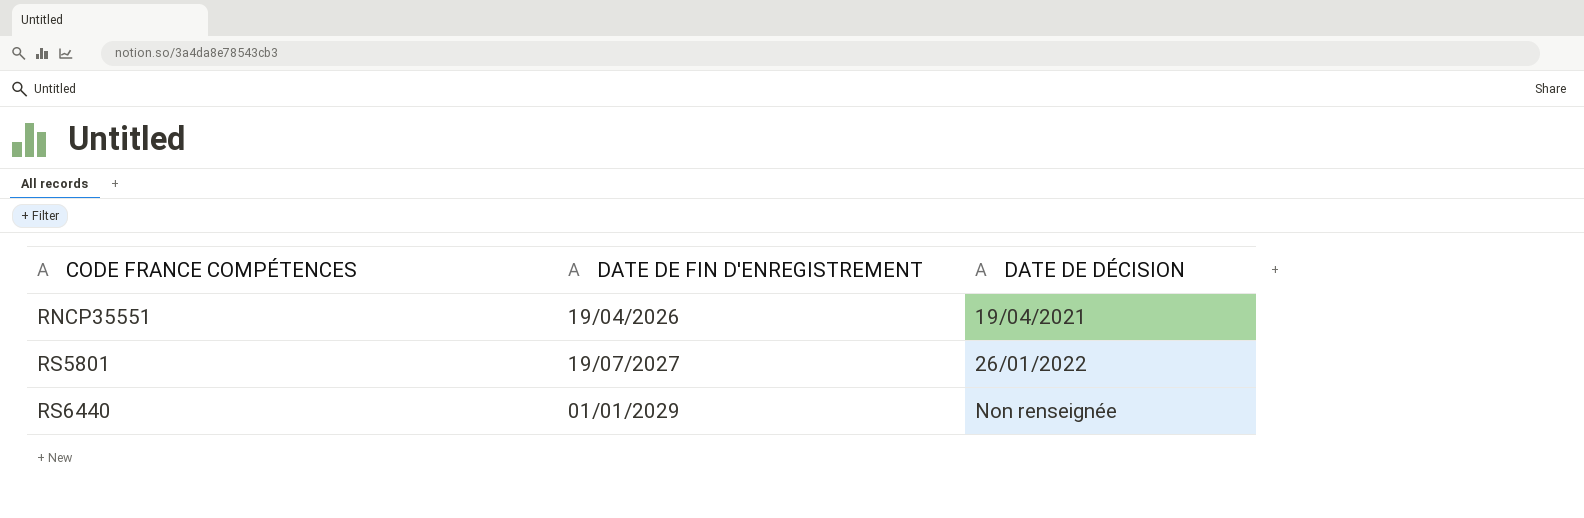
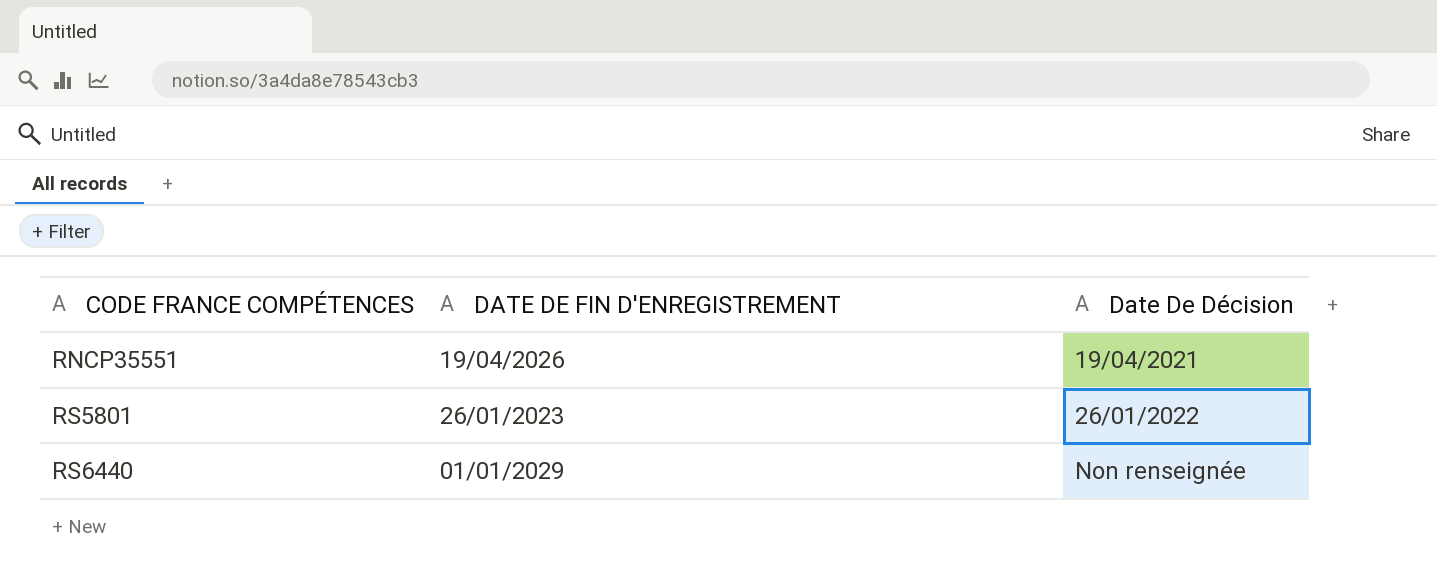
column name: DATE DE DÉCISION -> Date De Décision
RS5801 | DATE DE FIN D'ENREGISTREMENT: 19/07/2027 -> 26/01/2023

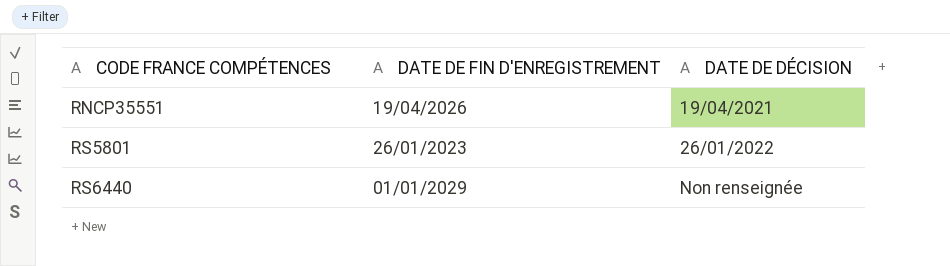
column name: Date De Décision -> DATE DE DÉCISION

